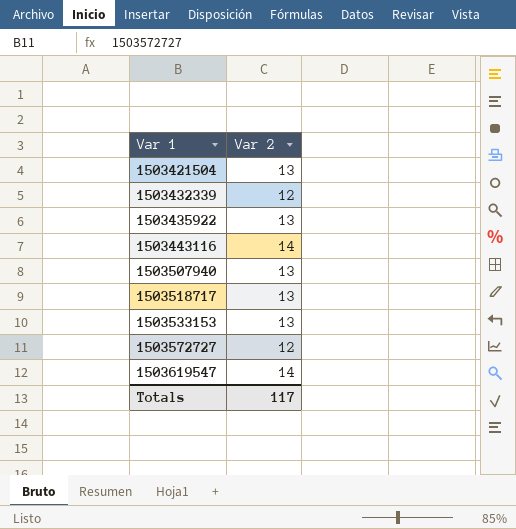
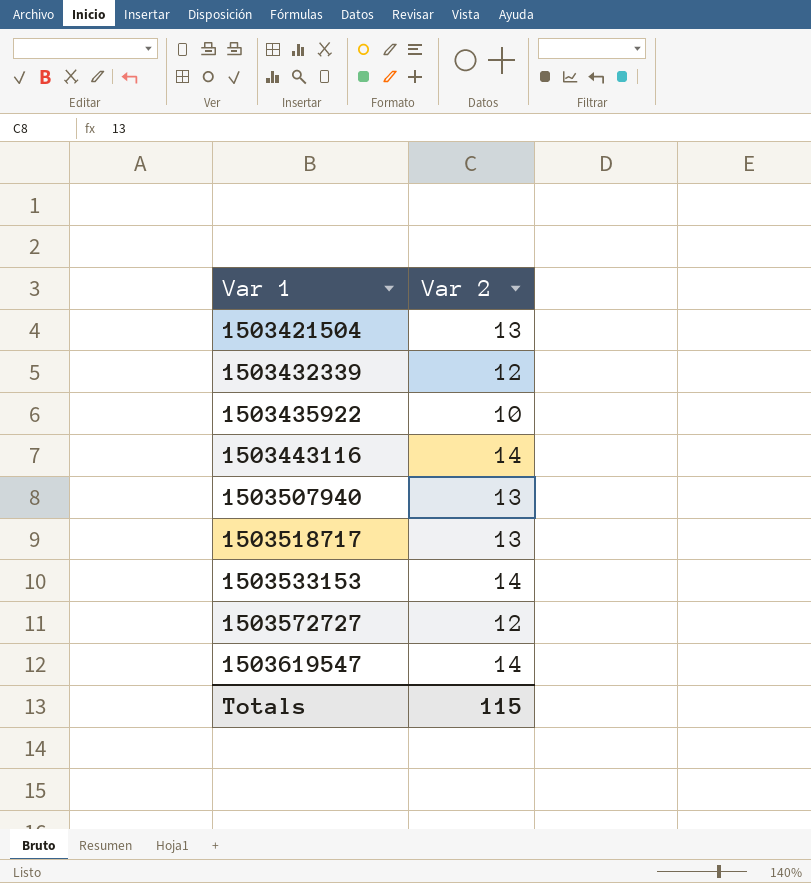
1503435922 | Var 2: 13 -> 10
1503533153 | Var 2: 13 -> 14
Totals | Var 2: 117 -> 115

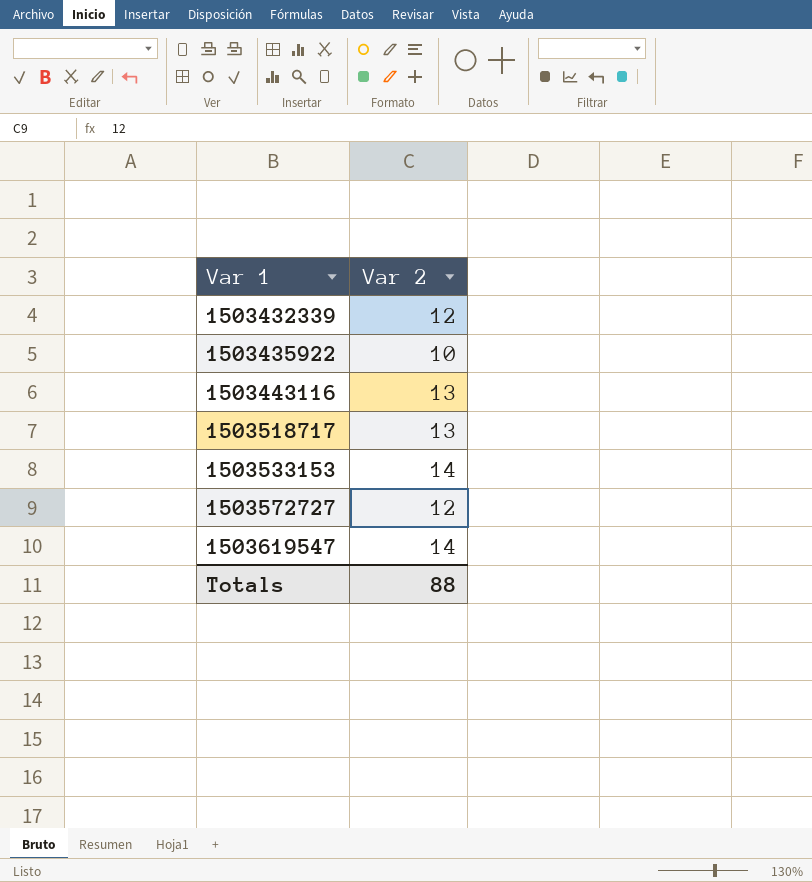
row 1503421504: 13 -> none
row 1503507940: 13 -> none
1503443116 | Var 2: 14 -> 13
Totals | Var 2: 115 -> 88

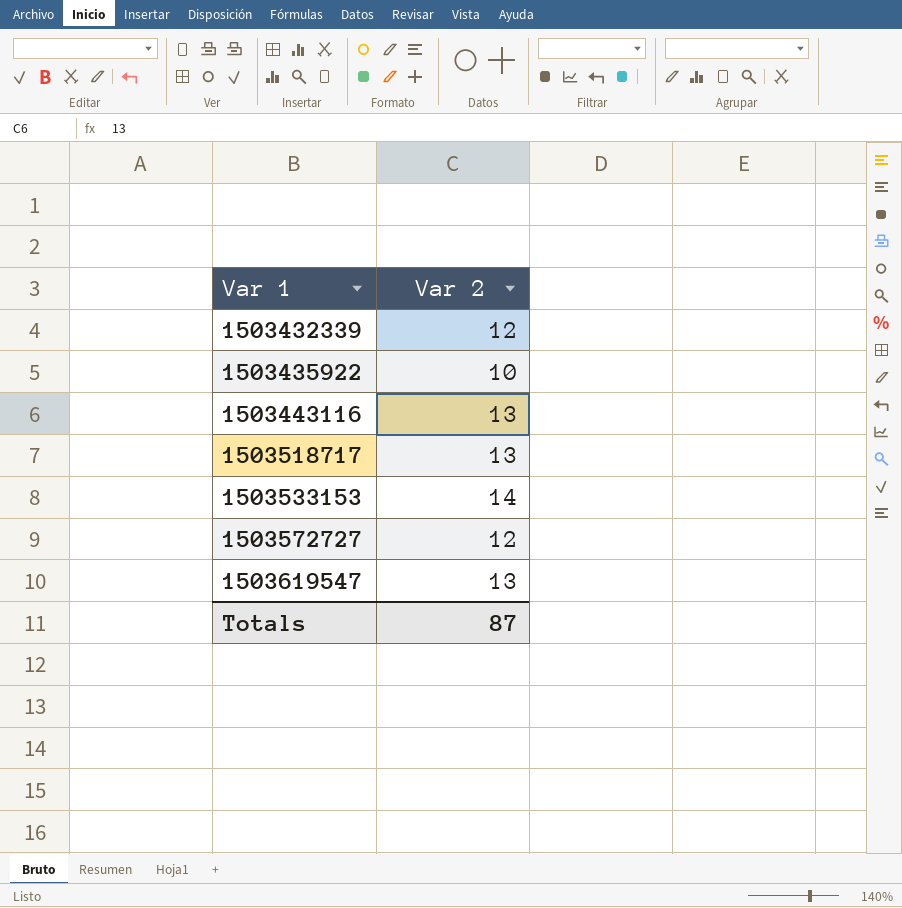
1503619547 | Var 2: 14 -> 13
Totals | Var 2: 88 -> 87

